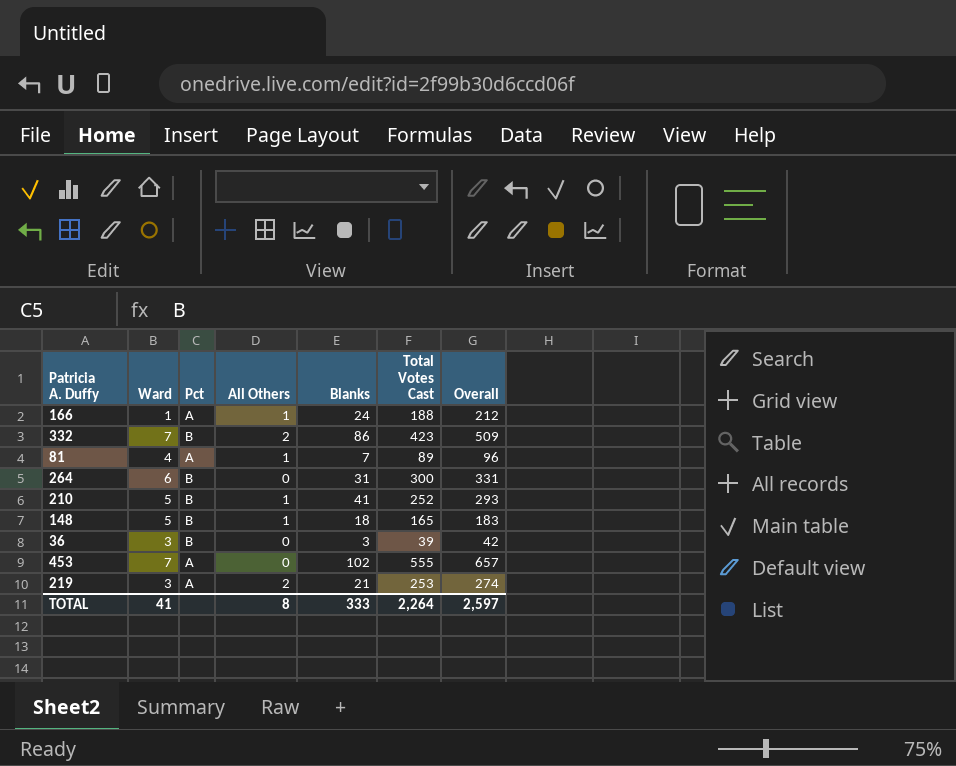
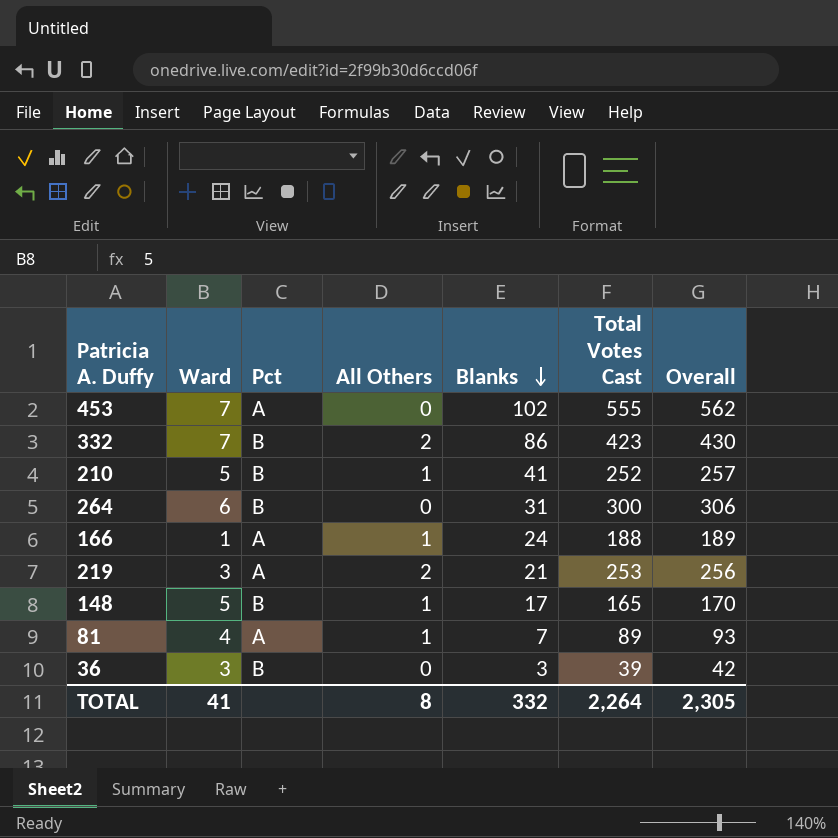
row order: none -> Blanks descending
column Overall | formula: [Blanks] + [Total Votes Cast] -> [Ward] + [Total Votes Cast]
148 | Blanks: 18 -> 17
TOTAL | Blanks: 333 -> 332
TOTAL | Overall: 2,597 -> 2,305

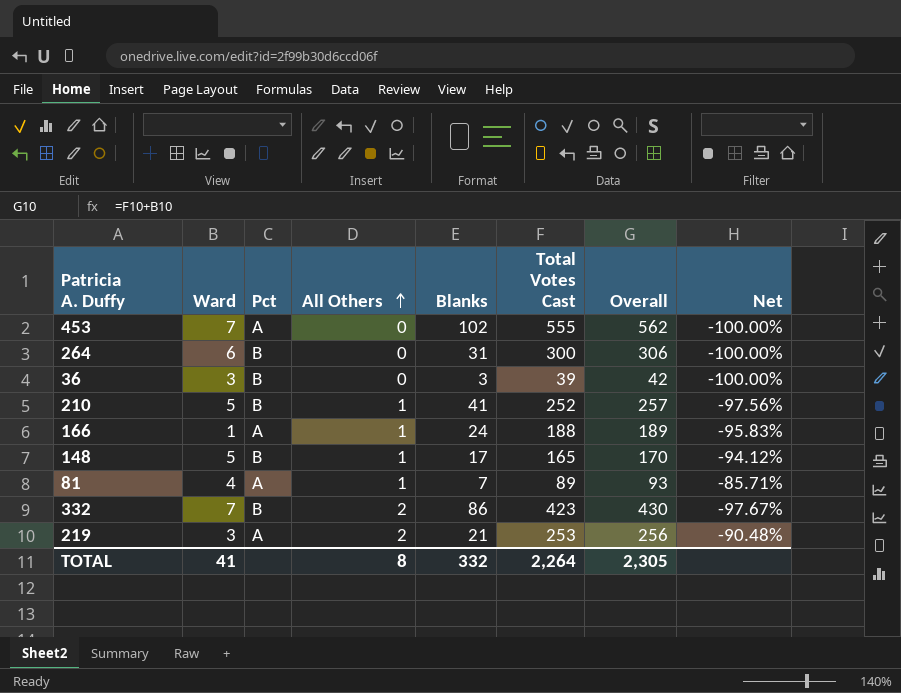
row order: Blanks descending -> All Others ascending
column Net | formula: none -> ([All Others] - [Blanks]) / [Blanks]

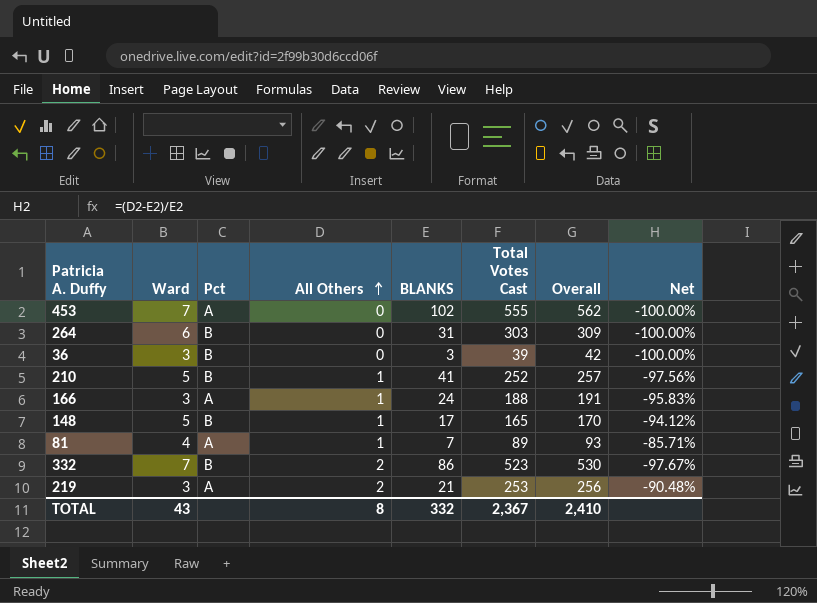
column name: Blanks -> BLANKS
264 | Total Votes Cast: 300 -> 303
264 | Overall: 306 -> 309
166 | Ward: 1 -> 3
166 | Overall: 189 -> 191
332 | Total Votes Cast: 423 -> 523
332 | Overall: 430 -> 530
TOTAL | Ward: 41 -> 43
TOTAL | Total Votes Cast: 2,264 -> 2,367
TOTAL | Overall: 2,305 -> 2,410

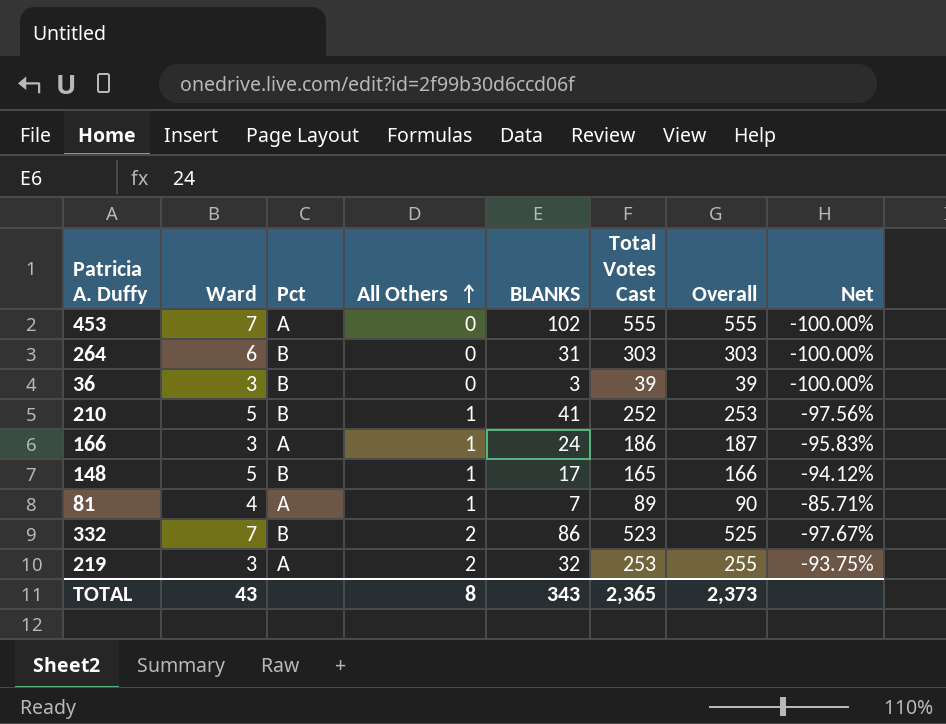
column Overall | formula: [Ward] + [Total Votes Cast] -> [All Others] + [Total Votes Cast]
166 | Total Votes Cast: 188 -> 186
219 | BLANKS: 21 -> 32
219 | Net: -90.48% -> -93.75%
TOTAL | BLANKS: 332 -> 343
TOTAL | Total Votes Cast: 2,367 -> 2,365
TOTAL | Overall: 2,410 -> 2,373

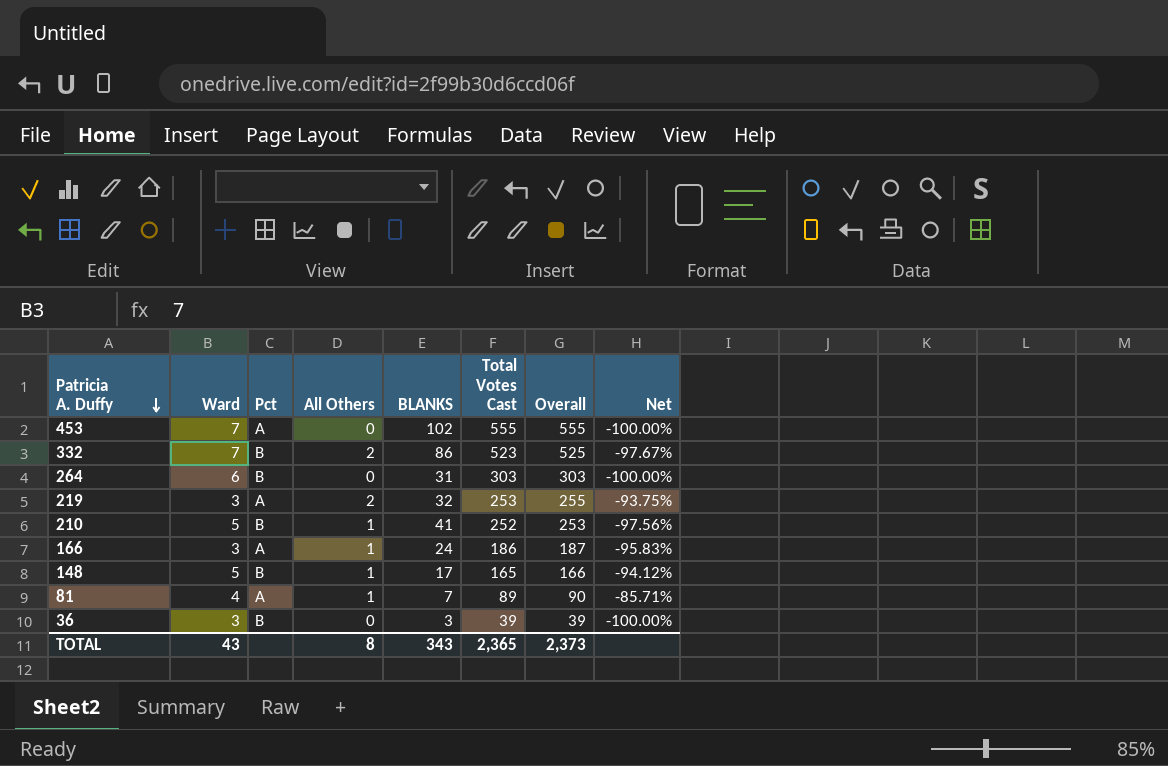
row order: All Others ascending -> Patricia A. Duffy descending

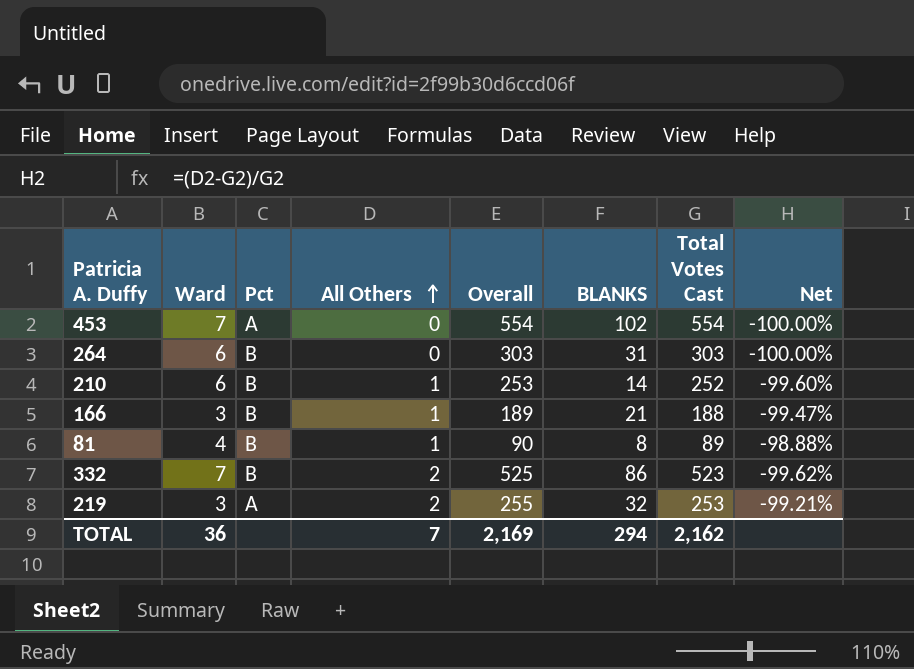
row order: Patricia A. Duffy descending -> All Others ascending
column Overall | position: 7 -> 5
column Net | formula: ([All Others] - [BLANKS]) / [BLANKS] -> ([All Others] - [Total Votes Cast]) / [Total Votes Cast]
row 148: 5 | B | 1 | 17 | 165 | 166 | -94.12% -> none
row 36: 3 | B | 0 | 3 | 39 | 39 | -100.00% -> none
453 | Overall: 555 -> 554
453 | Total Votes Cast: 555 -> 554
210 | Ward: 5 -> 6
210 | BLANKS: 41 -> 14
166 | Pct: A -> B
166 | Overall: 187 -> 189
166 | BLANKS: 24 -> 21
166 | Total Votes Cast: 186 -> 188
81 | Pct: A -> B
81 | BLANKS: 7 -> 8
TOTAL | Ward: 43 -> 36
TOTAL | All Others: 8 -> 7
TOTAL | Overall: 2,373 -> 2,169
TOTAL | BLANKS: 343 -> 294
TOTAL | Total Votes Cast: 2,365 -> 2,162

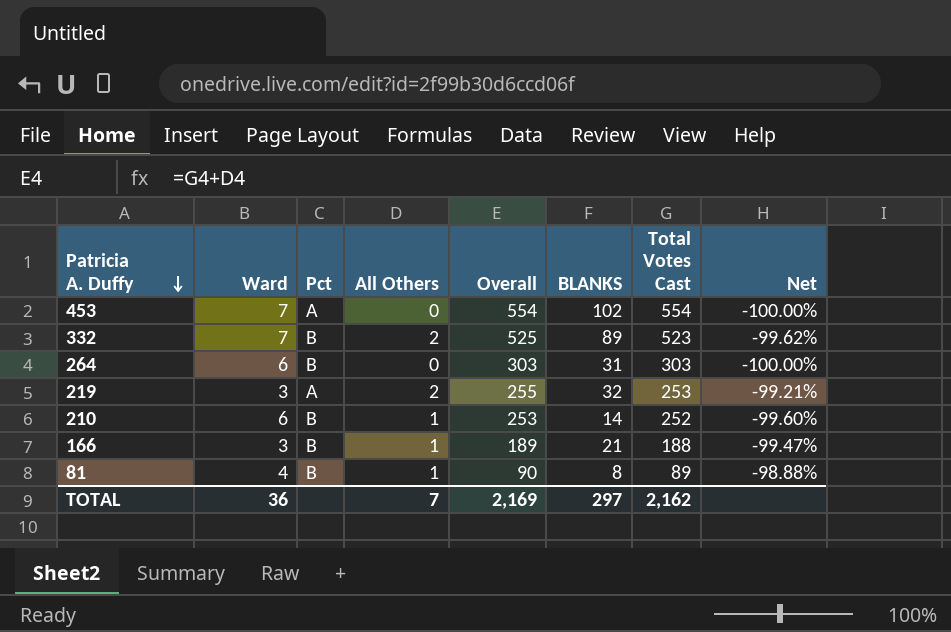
row order: All Others ascending -> Patricia A. Duffy descending
332 | BLANKS: 86 -> 89
TOTAL | BLANKS: 294 -> 297

